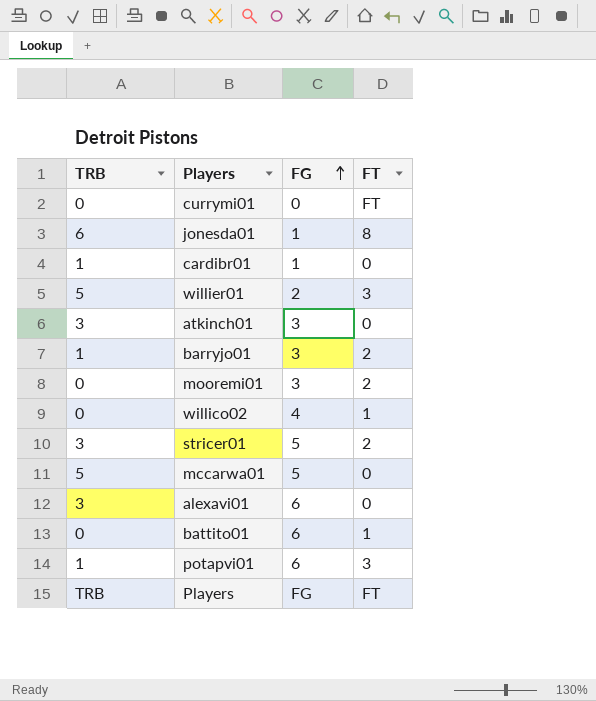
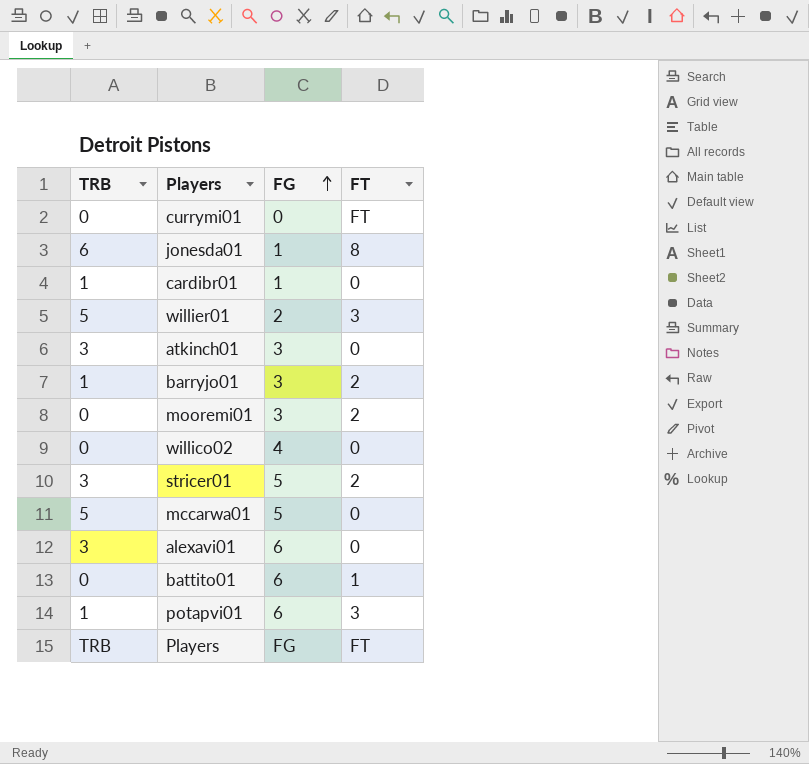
willico02 | FT: 1 -> 0

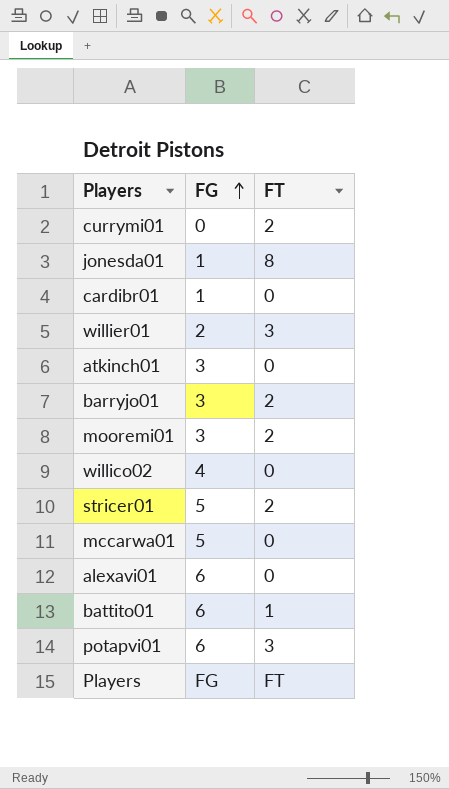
column TRB | position: 1 -> none
currymi01 | FT: FT -> 2

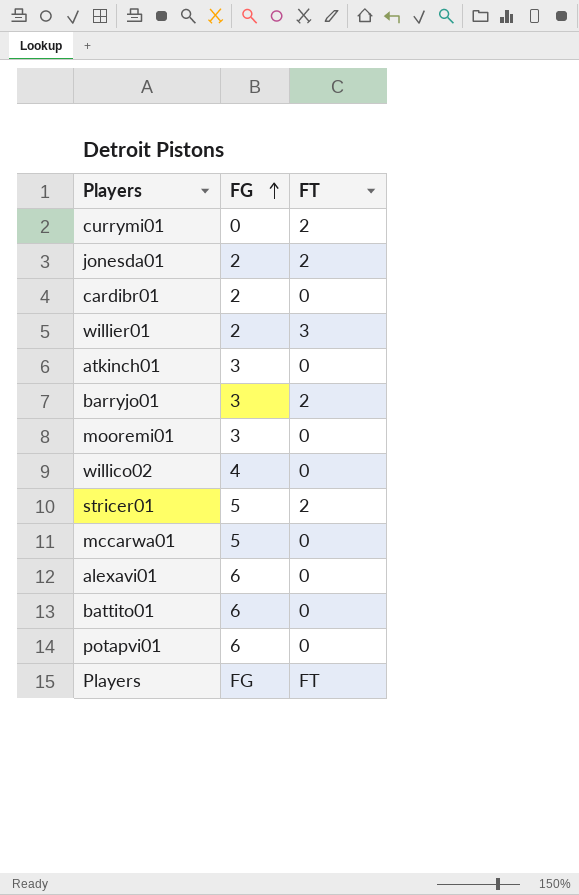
jonesda01 | FG: 1 -> 2
jonesda01 | FT: 8 -> 2
cardibr01 | FG: 1 -> 2
mooremi01 | FT: 2 -> 0
battito01 | FT: 1 -> 0
potapvi01 | FT: 3 -> 0

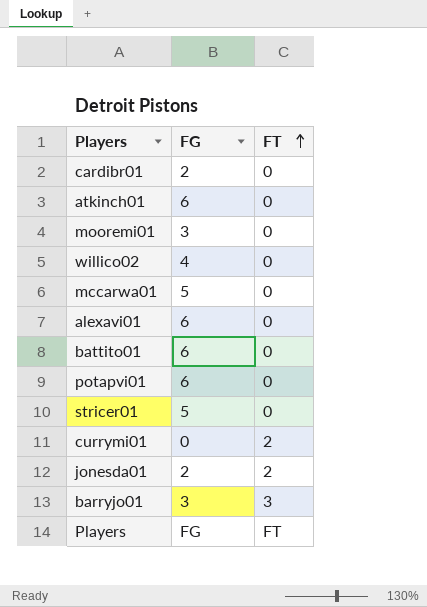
row order: FG ascending -> FT ascending
row willier01: 2 | 3 -> none
atkinch01 | FG: 3 -> 6
stricer01 | FT: 2 -> 0
barryjo01 | FT: 2 -> 3

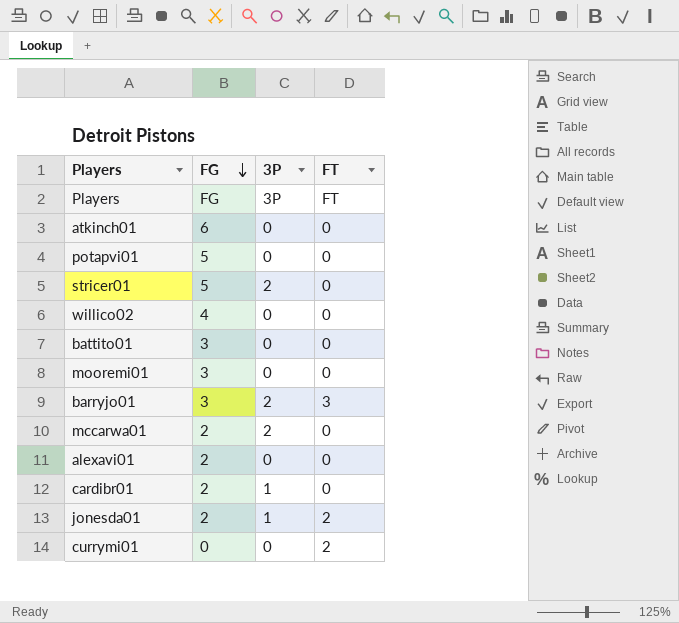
row order: FT ascending -> FG descending
column 3P | position: none -> 3
potapvi01 | FG: 6 -> 5
battito01 | FG: 6 -> 3
mccarwa01 | FG: 5 -> 2
alexavi01 | FG: 6 -> 2

